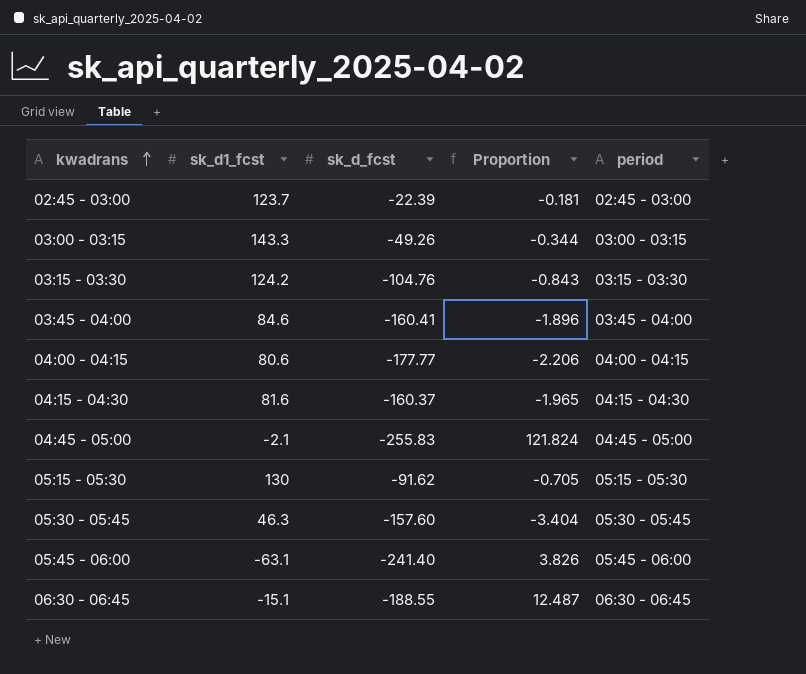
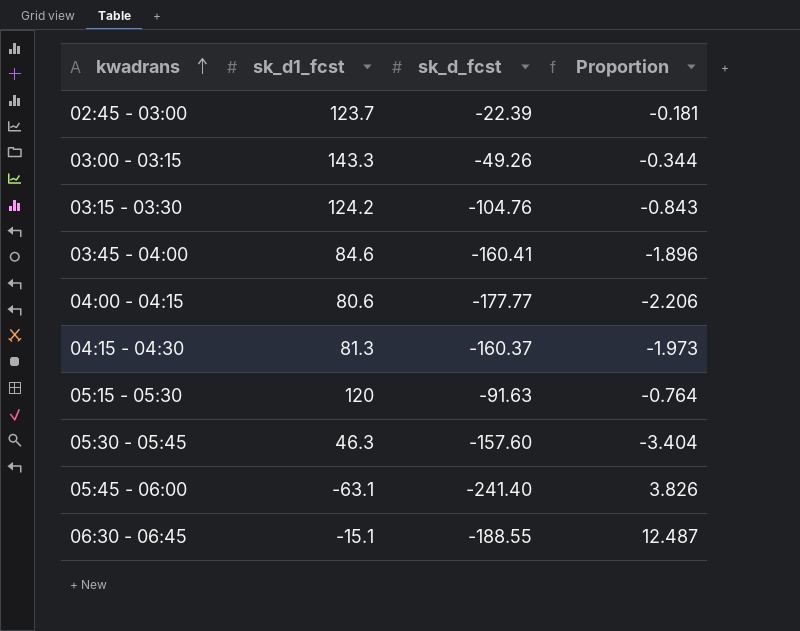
column period | position: 5 -> none
row 04:45 - 05:00: -2.1 | -255.83 | 121.824 | 04:45 - 05:00 -> none
04:15 - 04:30 | sk_d1_fcst: 81.6 -> 81.3
04:15 - 04:30 | Proportion: -1.965 -> -1.973
05:15 - 05:30 | sk_d1_fcst: 130 -> 120
05:15 - 05:30 | sk_d_fcst: -91.62 -> -91.63
05:15 - 05:30 | Proportion: -0.705 -> -0.764

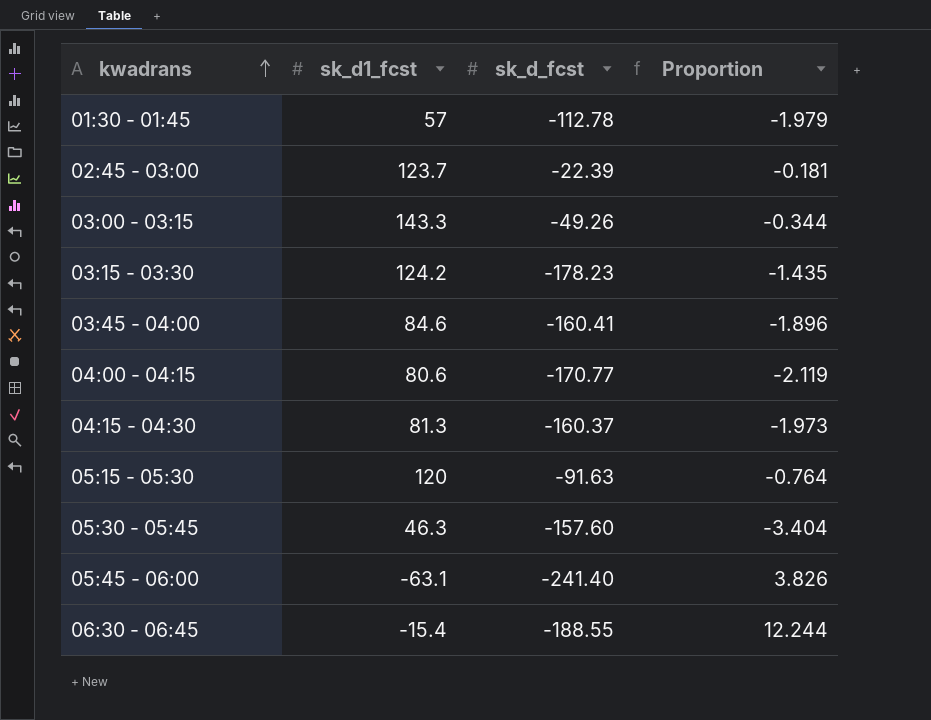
row 01:30 - 01:45: none -> 57 | -112.78 | -1.979
03:15 - 03:30 | sk_d_fcst: -104.76 -> -178.23
03:15 - 03:30 | Proportion: -0.843 -> -1.435
04:00 - 04:15 | sk_d_fcst: -177.77 -> -170.77
04:00 - 04:15 | Proportion: -2.206 -> -2.119
06:30 - 06:45 | sk_d1_fcst: -15.1 -> -15.4
06:30 - 06:45 | Proportion: 12.487 -> 12.244

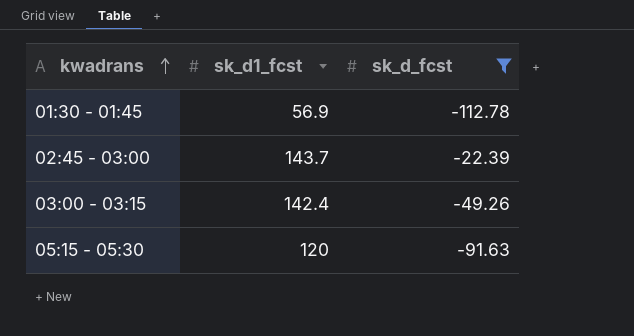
filter: none -> sk_d_fcst >= -112.78
column Proportion | formula: [sk_d_fcst] / [sk_d1_fcst] -> none
01:30 - 01:45 | sk_d1_fcst: 57 -> 56.9
02:45 - 03:00 | sk_d1_fcst: 123.7 -> 143.7
03:00 - 03:15 | sk_d1_fcst: 143.3 -> 142.4

